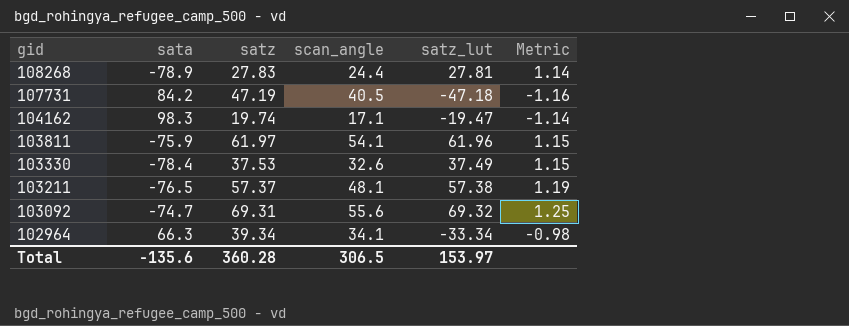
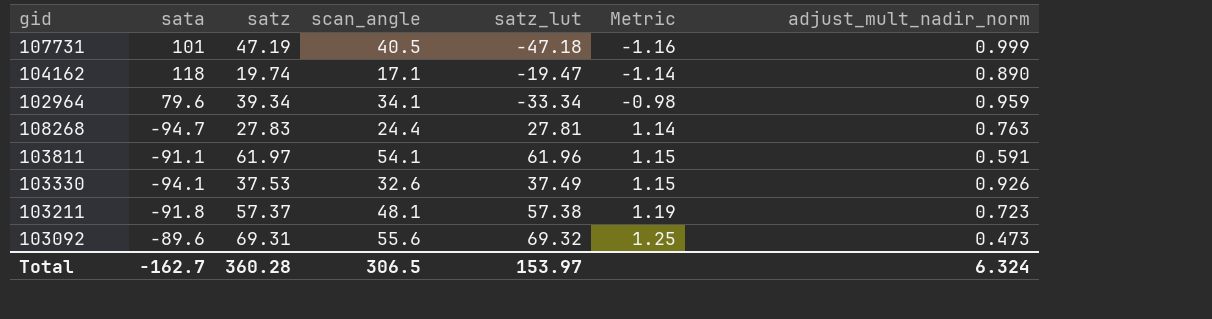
row order: gid descending -> Metric ascending
column adjust_mult_nadir_norm | position: none -> 7
107731 | sata: 84.2 -> 101
104162 | sata: 98.3 -> 118
102964 | sata: 66.3 -> 79.6
108268 | sata: -78.9 -> -94.7
103811 | sata: -75.9 -> -91.1
103330 | sata: -78.4 -> -94.1
103211 | sata: -76.5 -> -91.8
103092 | sata: -74.7 -> -89.6
Total | sata: -135.6 -> -162.7

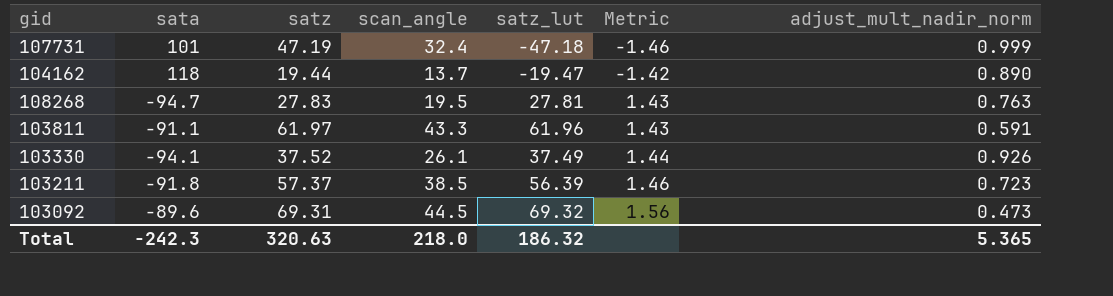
row 102964: 79.6 | 39.34 | 34.1 | -33.34 | -0.98 | 0.959 -> none
107731 | scan_angle: 40.5 -> 32.4
107731 | Metric: -1.16 -> -1.46
104162 | satz: 19.74 -> 19.44
104162 | scan_angle: 17.1 -> 13.7
104162 | Metric: -1.14 -> -1.42
108268 | scan_angle: 24.4 -> 19.5
108268 | Metric: 1.14 -> 1.43
103811 | scan_angle: 54.1 -> 43.3
103811 | Metric: 1.15 -> 1.43
103330 | satz: 37.53 -> 37.52
103330 | scan_angle: 32.6 -> 26.1
103330 | Metric: 1.15 -> 1.44
103211 | scan_angle: 48.1 -> 38.5
103211 | satz_lut: 57.38 -> 56.39
103211 | Metric: 1.19 -> 1.46
103092 | scan_angle: 55.6 -> 44.5
103092 | Metric: 1.25 -> 1.56
Total | sata: -162.7 -> -242.3
Total | satz: 360.28 -> 320.63
Total | scan_angle: 306.5 -> 218.0
Total | satz_lut: 153.97 -> 186.32
Total | adjust_mult_nadir_norm: 6.324 -> 5.365

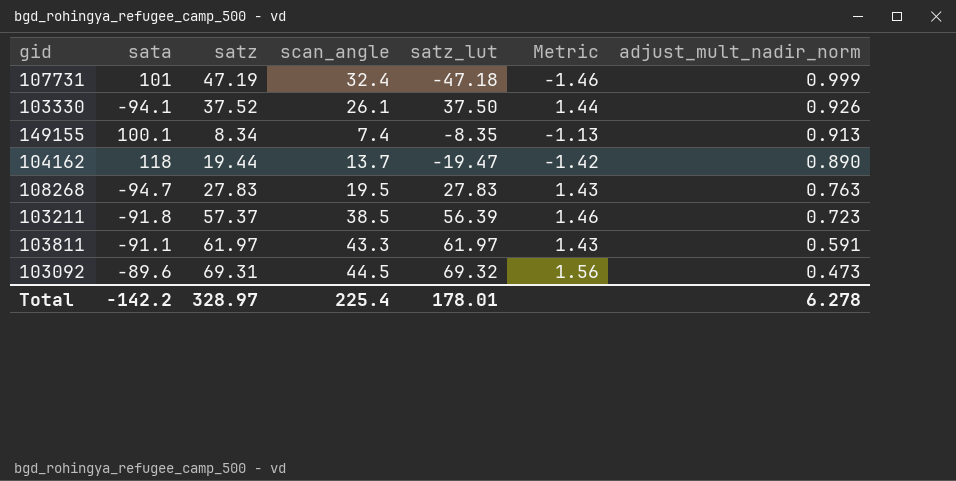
row order: Metric ascending -> adjust_mult_nadir_norm descending
103330 | satz_lut: 37.49 -> 37.50
row 149155: none -> 100.1 | 8.34 | 7.4 | -8.35 | -1.13 | 0.913
108268 | satz_lut: 27.81 -> 27.83
103811 | satz_lut: 61.96 -> 61.97
Total | sata: -242.3 -> -142.2
Total | satz: 320.63 -> 328.97
Total | scan_angle: 218.0 -> 225.4
Total | satz_lut: 186.32 -> 178.01
Total | adjust_mult_nadir_norm: 5.365 -> 6.278

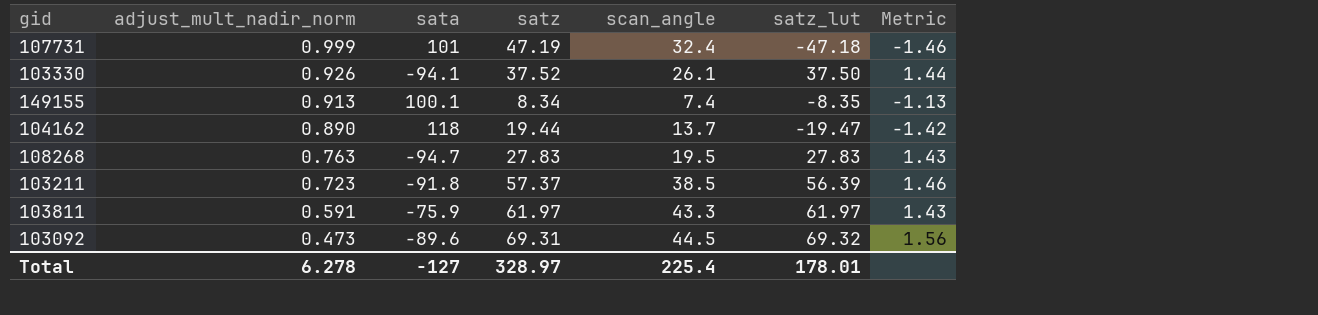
column adjust_mult_nadir_norm | position: 7 -> 2
103811 | sata: -91.1 -> -75.9
Total | sata: -142.2 -> -127

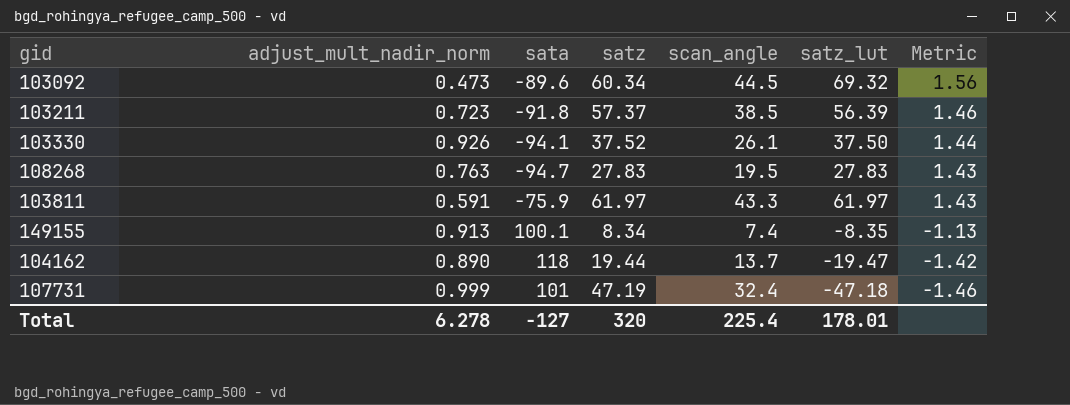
row order: adjust_mult_nadir_norm descending -> Metric descending
103092 | satz: 69.31 -> 60.34
Total | satz: 328.97 -> 320

